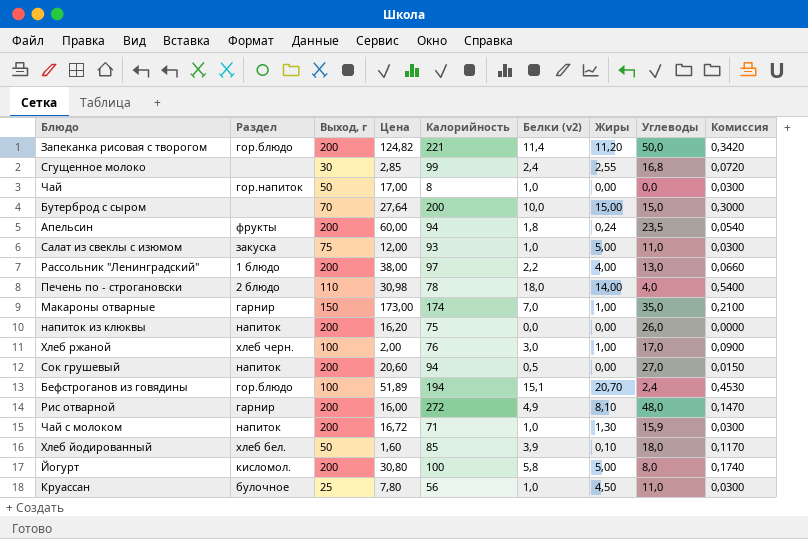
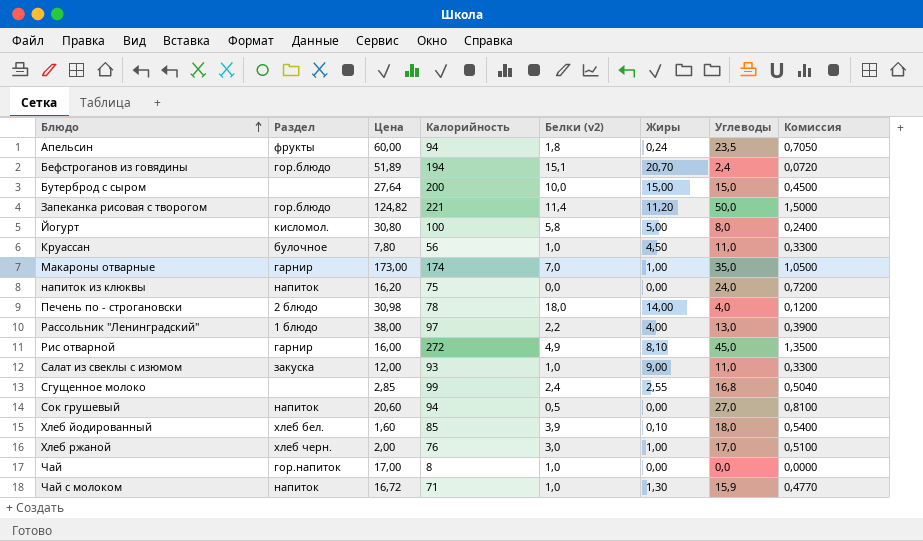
row order: none -> Блюдо ascending
column Выход, г | position: 3 -> none
column Комиссия | formula: [Белки (v2)] * 0,03 -> [Углеводы] * 0,03
напиток из клюквы | Углеводы: 26,0 -> 24,0
Рис отварной | Углеводы: 48,0 -> 45,0
Салат из свеклы с изюмом | Жиры: 5,00 -> 9,00

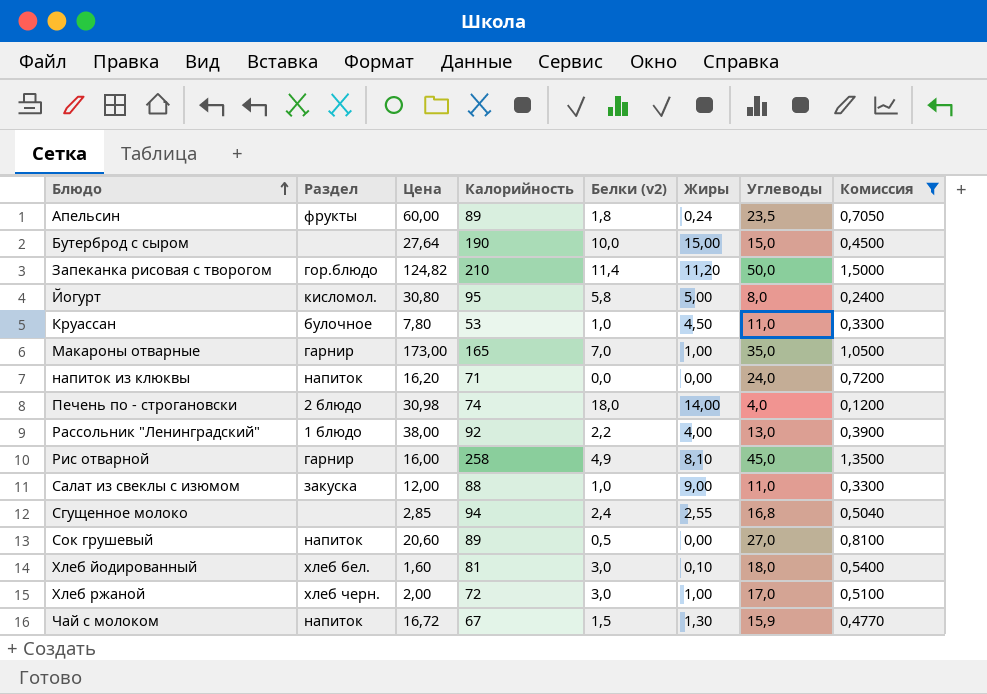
filter: none -> Комиссия >= 0,1200
Апельсин | Калорийность: 94 -> 89
Бутерброд с сыром | Калорийность: 200 -> 190
Запеканка рисовая с творогом | Калорийность: 221 -> 210
Йогурт | Калорийность: 100 -> 95
Круассан | Калорийность: 56 -> 53
Макароны отварные | Калорийность: 174 -> 165
напиток из клюквы | Калорийность: 75 -> 71
Печень по - строгановски | Калорийность: 78 -> 74
Рассольник "Ленинградский" | Калорийность: 97 -> 92
Рис отварной | Калорийность: 272 -> 258
Салат из свеклы с изюмом | Калорийность: 93 -> 88
Сгущенное молоко | Калорийность: 99 -> 94
Сок грушевый | Калорийность: 94 -> 89
Хлеб йодированный | Калорийность: 85 -> 81
Хлеб йодированный | Белки (v2): 3,9 -> 3,0
Хлеб ржаной | Калорийность: 76 -> 72
Чай с молоком | Калорийность: 71 -> 67
Чай с молоком | Белки (v2): 1,0 -> 1,5

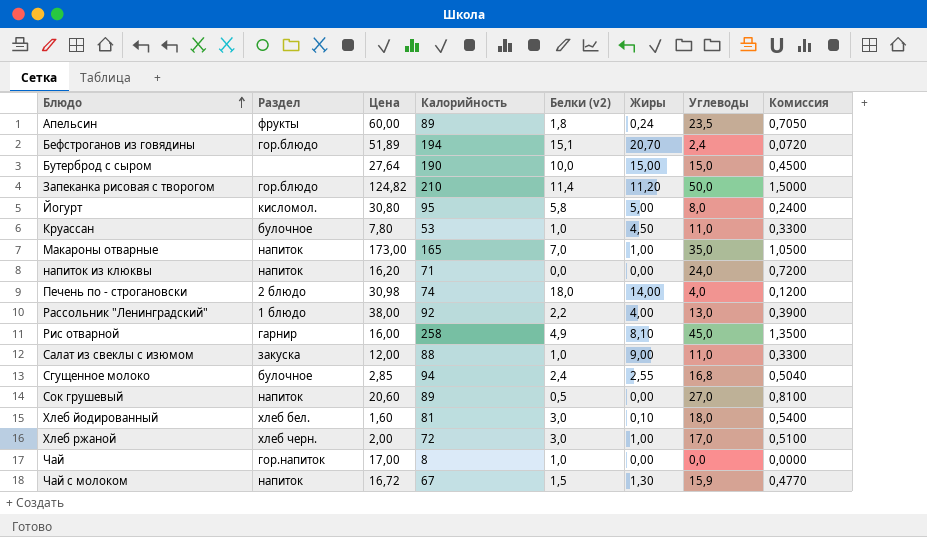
filter: Комиссия >= 0,1200 -> none
Макароны отварные | Раздел: гарнир -> напиток
Сгущенное молоко | Раздел: none -> булочное

